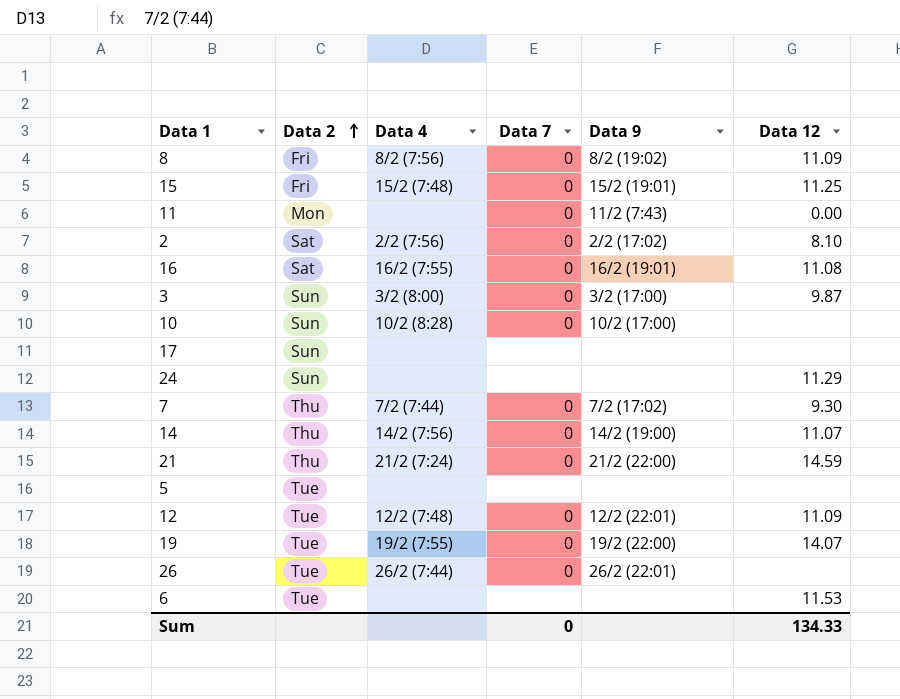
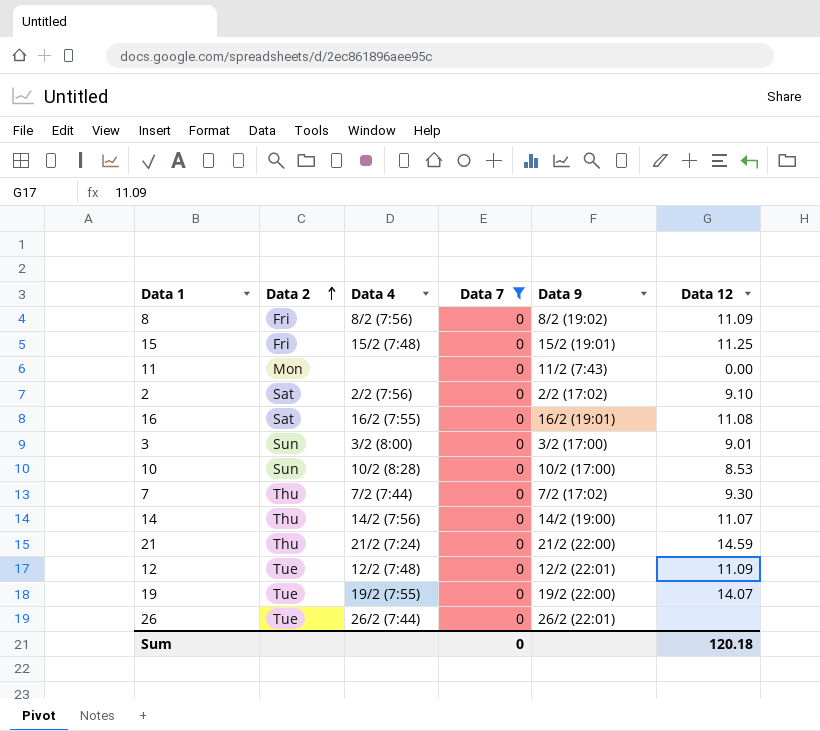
filter: none -> Data 7 = 0
2 | Data 12: 8.10 -> 9.10
3 | Data 12: 9.87 -> 9.01
10 | Data 12: none -> 8.53
Sum | Data 12: 134.33 -> 120.18

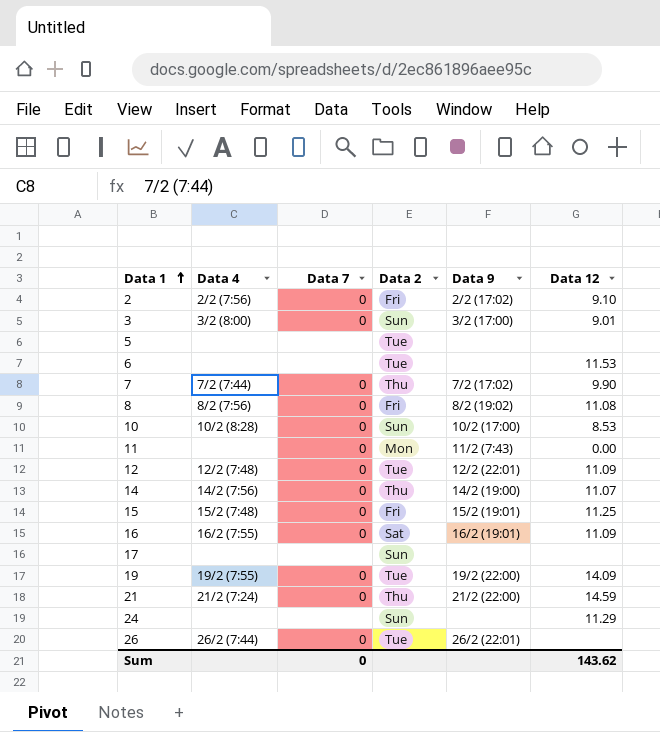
filter: Data 7 = 0 -> none
row order: Data 2 ascending -> Data 1 ascending
column Data 2 | position: 2 -> 4
2 | Data 2: Sat -> Fri
7 | Data 12: 9.30 -> 9.90
8 | Data 12: 11.09 -> 11.08
16 | Data 12: 11.08 -> 11.09
19 | Data 12: 14.07 -> 14.09
Sum | Data 12: 120.18 -> 143.62

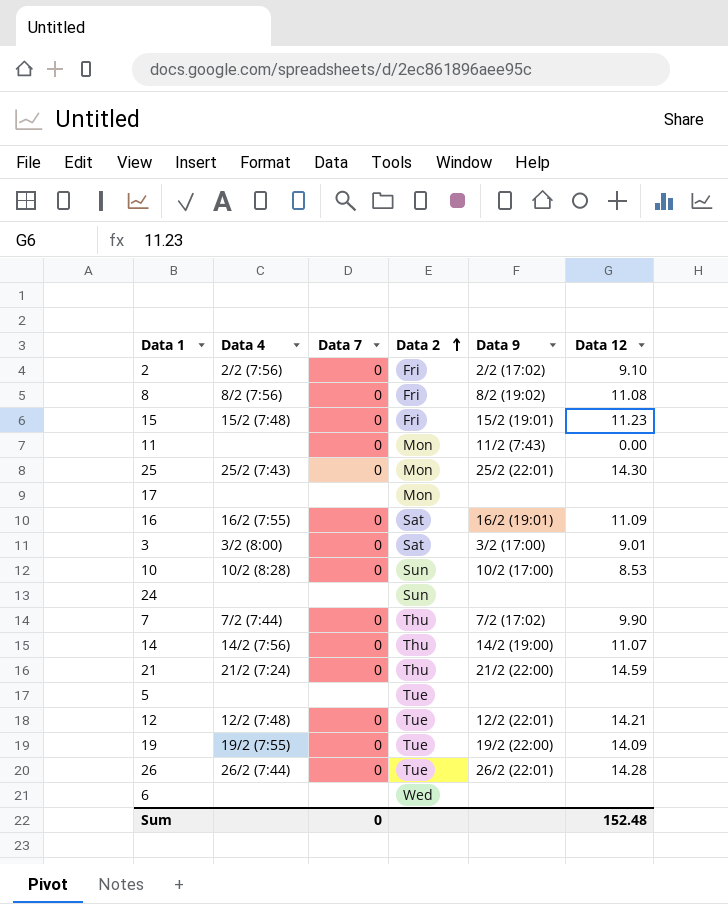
row order: Data 1 ascending -> Data 2 ascending
15 | Data 12: 11.25 -> 11.23
row 25: none -> 25/2 (7:43) | 0 | Mon | 25/2 (22:01) | 14.30
17 | Data 2: Sun -> Mon
3 | Data 2: Sun -> Sat
24 | Data 12: 11.29 -> none
12 | Data 12: 11.09 -> 14.21
26 | Data 12: none -> 14.28
6 | Data 2: Tue -> Wed
6 | Data 12: 11.53 -> none
Sum | Data 12: 143.62 -> 152.48

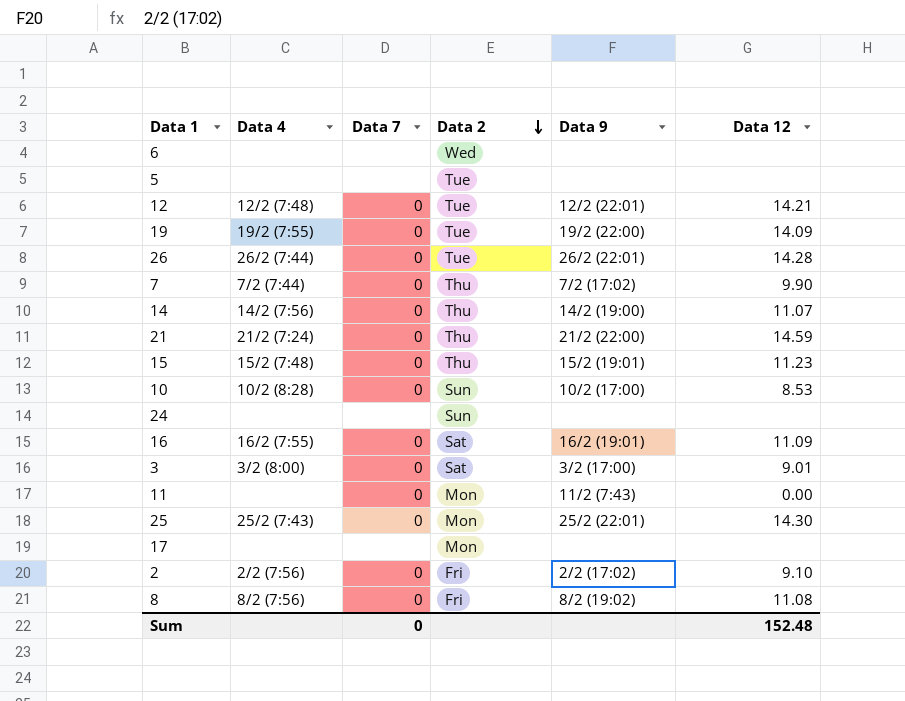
row order: Data 2 ascending -> Data 2 descending
15 | Data 2: Fri -> Thu

